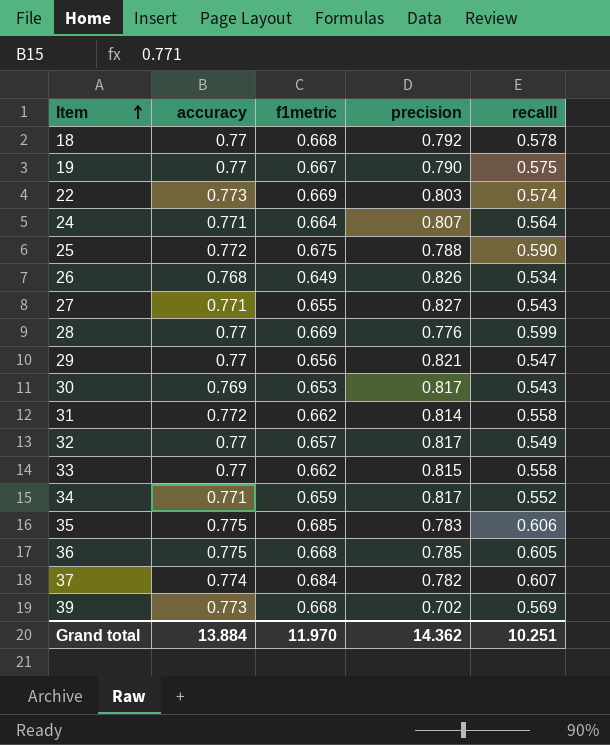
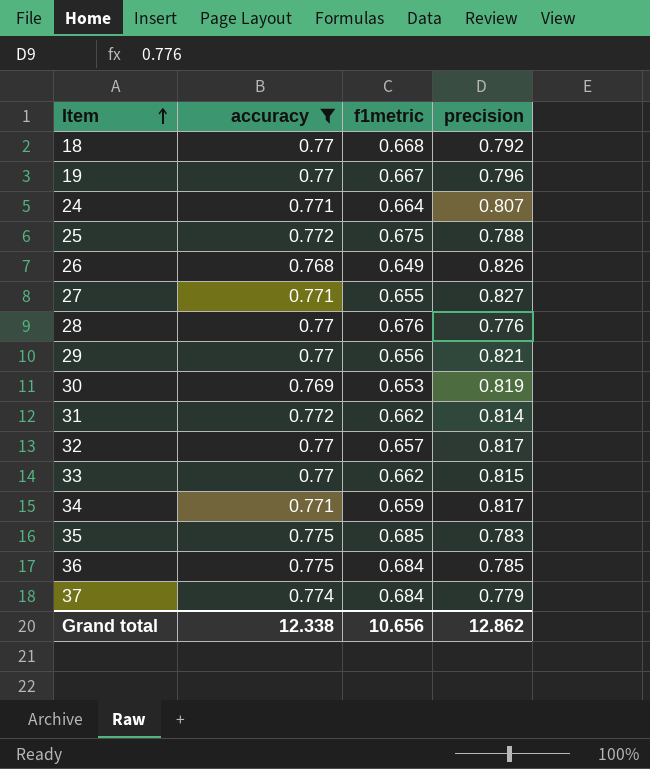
filter: none -> accuracy != 0.773
column recalll | position: 5 -> none
19 | precision: 0.790 -> 0.796
28 | f1metric: 0.669 -> 0.676
30 | precision: 0.817 -> 0.819
36 | f1metric: 0.668 -> 0.684
37 | precision: 0.782 -> 0.779
Grand total | accuracy: 13.884 -> 12.338
Grand total | f1metric: 11.970 -> 10.656
Grand total | precision: 14.362 -> 12.862

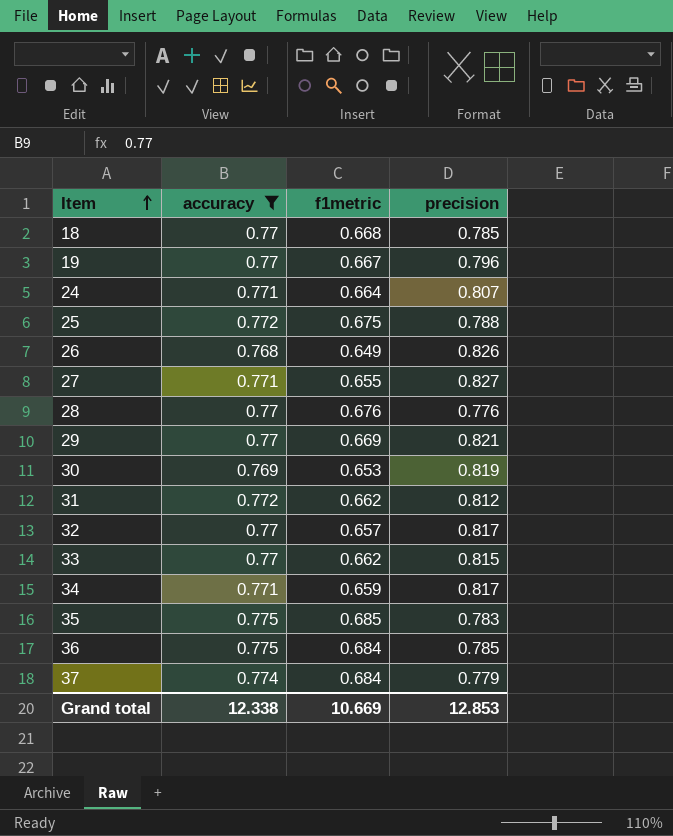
18 | precision: 0.792 -> 0.785
29 | f1metric: 0.656 -> 0.669
31 | precision: 0.814 -> 0.812
Grand total | f1metric: 10.656 -> 10.669
Grand total | precision: 12.862 -> 12.853

